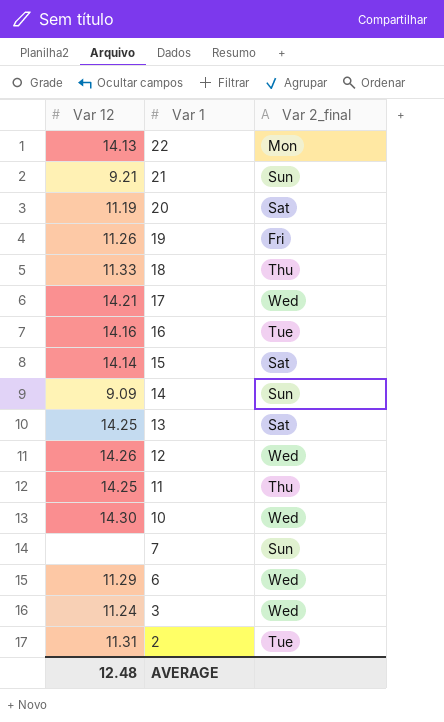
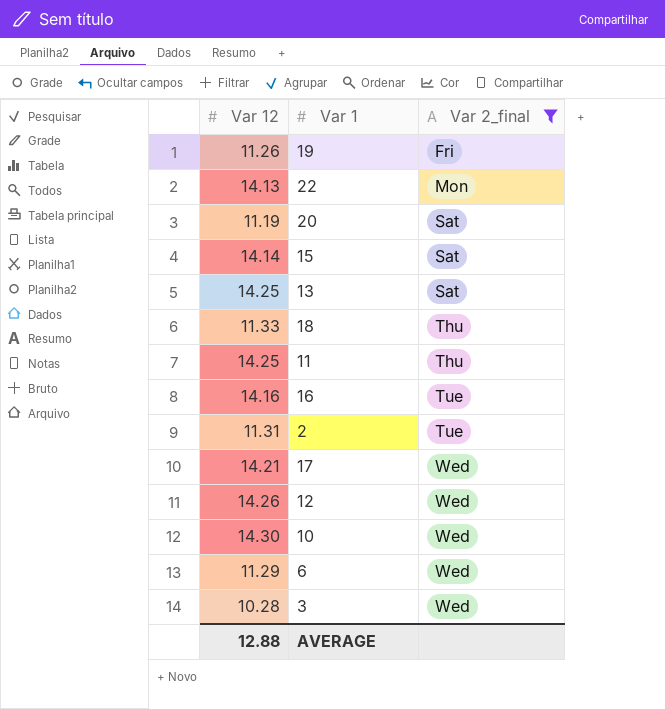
filter: none -> Var 2_final != Sun
row order: Var 1 descending -> Var 2_final ascending
3 | Var 12: 11.24 -> 10.28
AVERAGE | Var 12: 12.48 -> 12.88

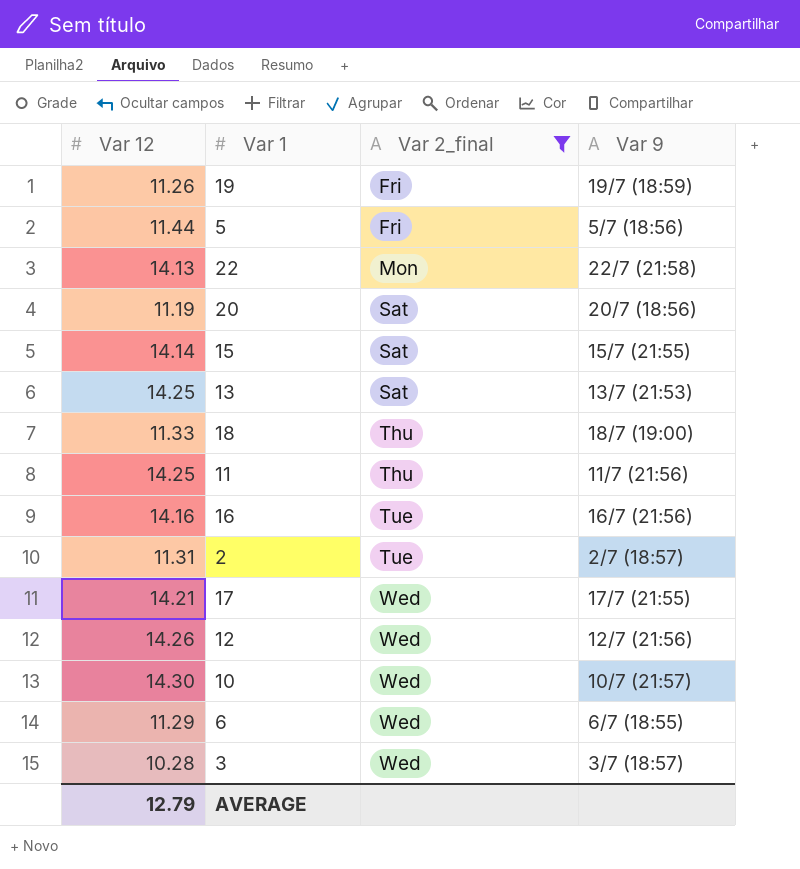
column Var 9 | position: none -> 4
row 5: none -> 11.44 | Fri | 5/7 (18:56)
AVERAGE | Var 12: 12.88 -> 12.79

